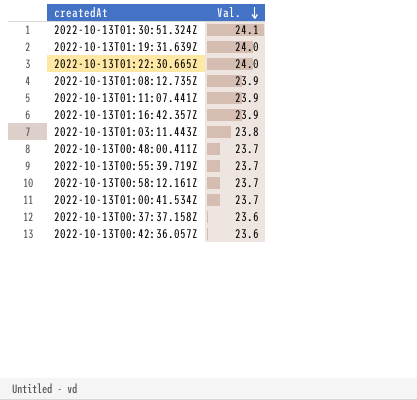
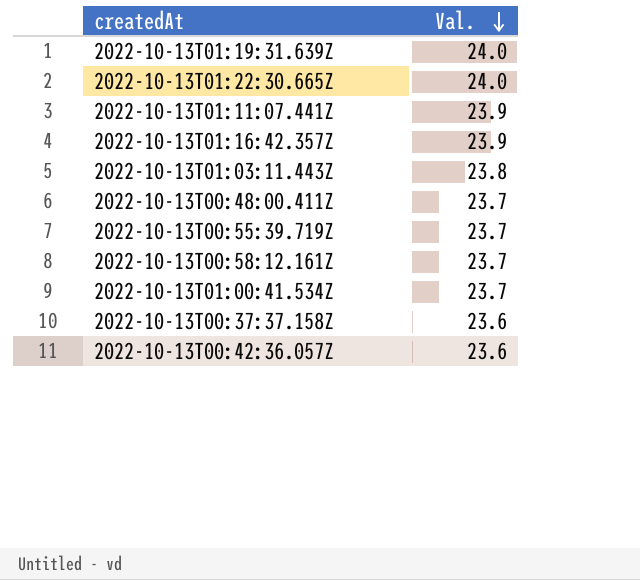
row 2022-10-13T01:30:51.324Z: 24.1 -> none
row 2022-10-13T01:08:12.735Z: 23.9 -> none

